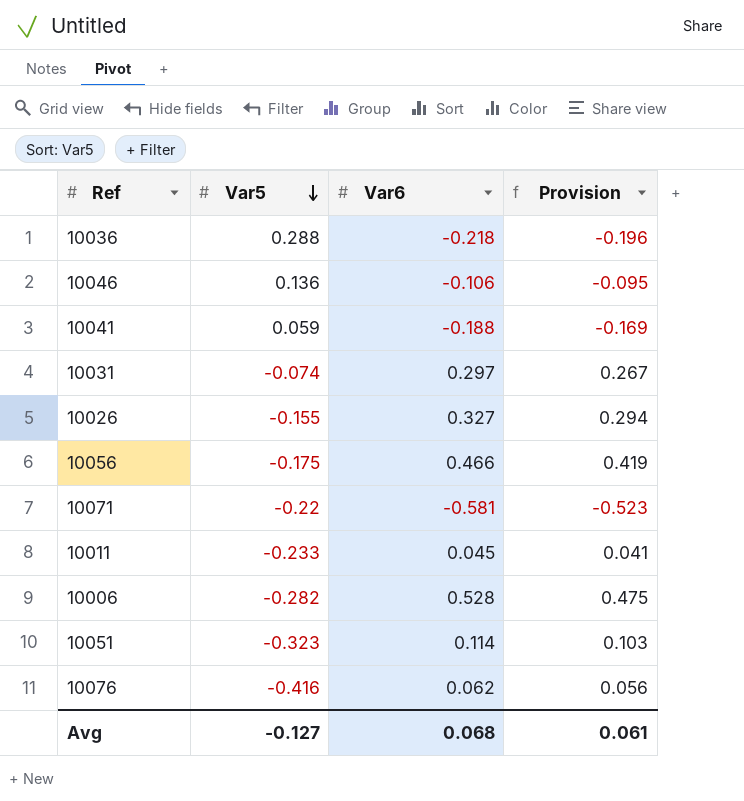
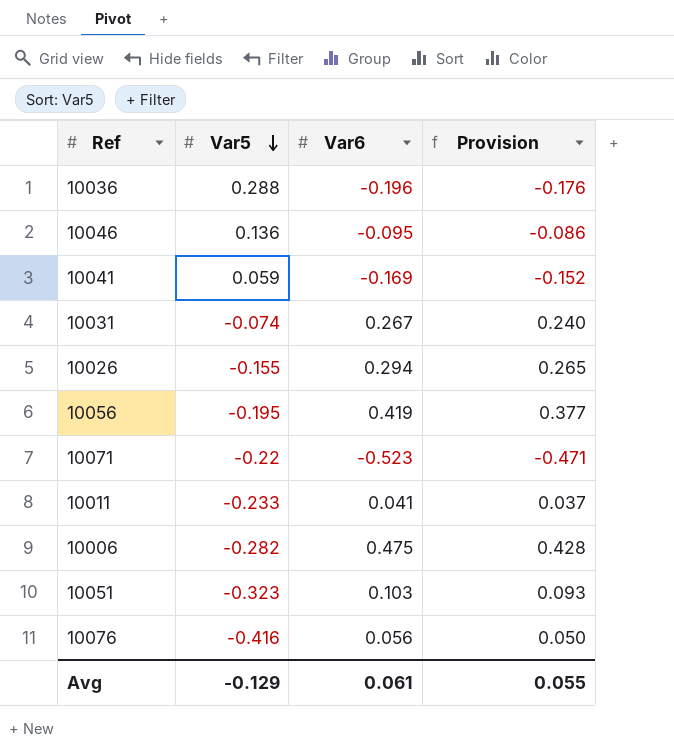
10036 | Var6: -0.218 -> -0.196
10036 | Provision: -0.196 -> -0.176
10046 | Var6: -0.106 -> -0.095
10046 | Provision: -0.095 -> -0.086
10041 | Var6: -0.188 -> -0.169
10041 | Provision: -0.169 -> -0.152
10031 | Var6: 0.297 -> 0.267
10031 | Provision: 0.267 -> 0.240
10026 | Var6: 0.327 -> 0.294
10026 | Provision: 0.294 -> 0.265
10056 | Var5: -0.175 -> -0.195
10056 | Var6: 0.466 -> 0.419
10056 | Provision: 0.419 -> 0.377
10071 | Var6: -0.581 -> -0.523
10071 | Provision: -0.523 -> -0.471
10011 | Var6: 0.045 -> 0.041
10011 | Provision: 0.041 -> 0.037
10006 | Var6: 0.528 -> 0.475
10006 | Provision: 0.475 -> 0.428
10051 | Var6: 0.114 -> 0.103
10051 | Provision: 0.103 -> 0.093
10076 | Var6: 0.062 -> 0.056
10076 | Provision: 0.056 -> 0.050
Avg | Var5: -0.127 -> -0.129
Avg | Var6: 0.068 -> 0.061
Avg | Provision: 0.061 -> 0.055

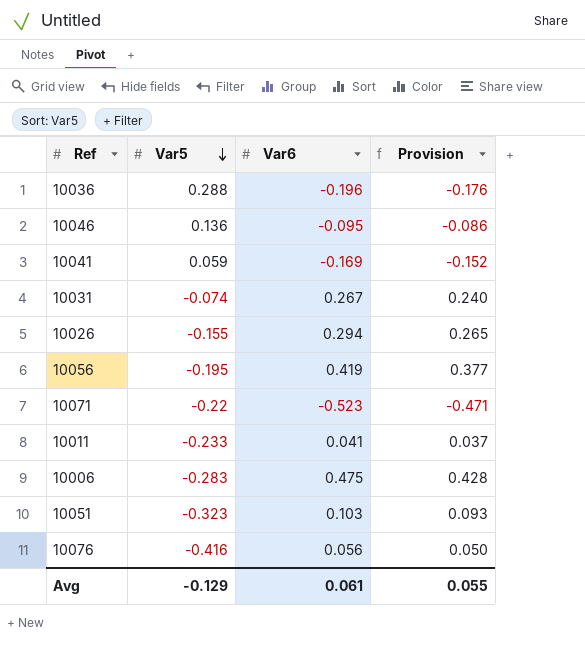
10006 | Var5: -0.282 -> -0.283

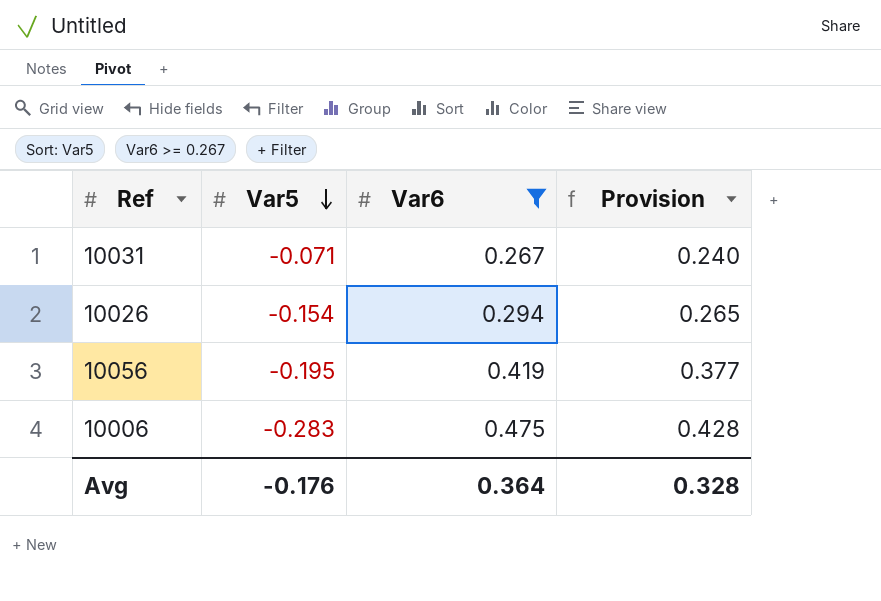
filter: none -> Var6 >= 0.267
10031 | Var5: -0.074 -> -0.071
10026 | Var5: -0.155 -> -0.154
Avg | Var5: -0.129 -> -0.176
Avg | Var6: 0.061 -> 0.364
Avg | Provision: 0.055 -> 0.328

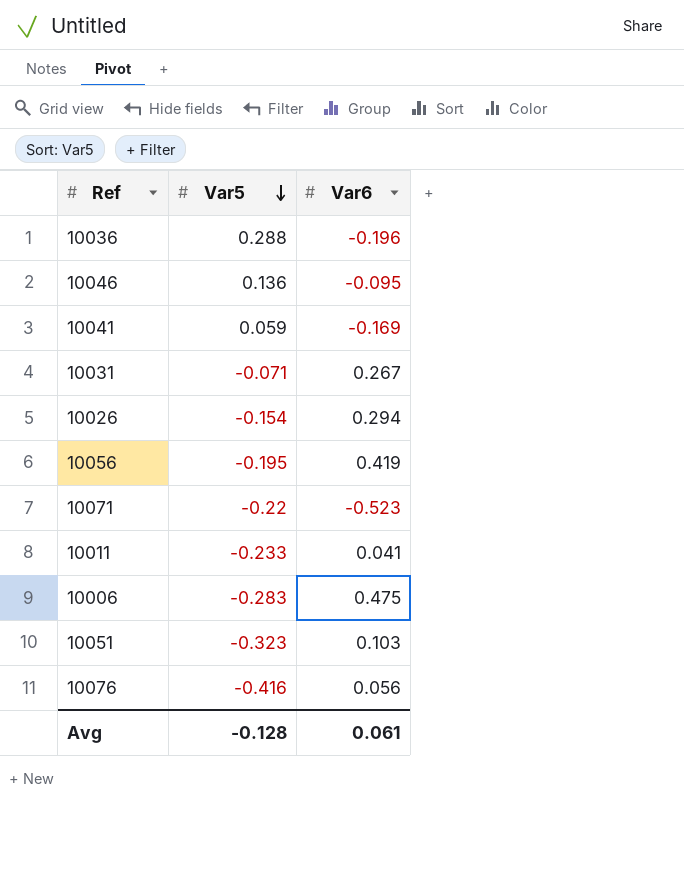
filter: Var6 >= 0.267 -> none
column Provision | formula: [Var6] * 0.9 -> none
Avg | Var5: -0.176 -> -0.128
Avg | Var6: 0.364 -> 0.061

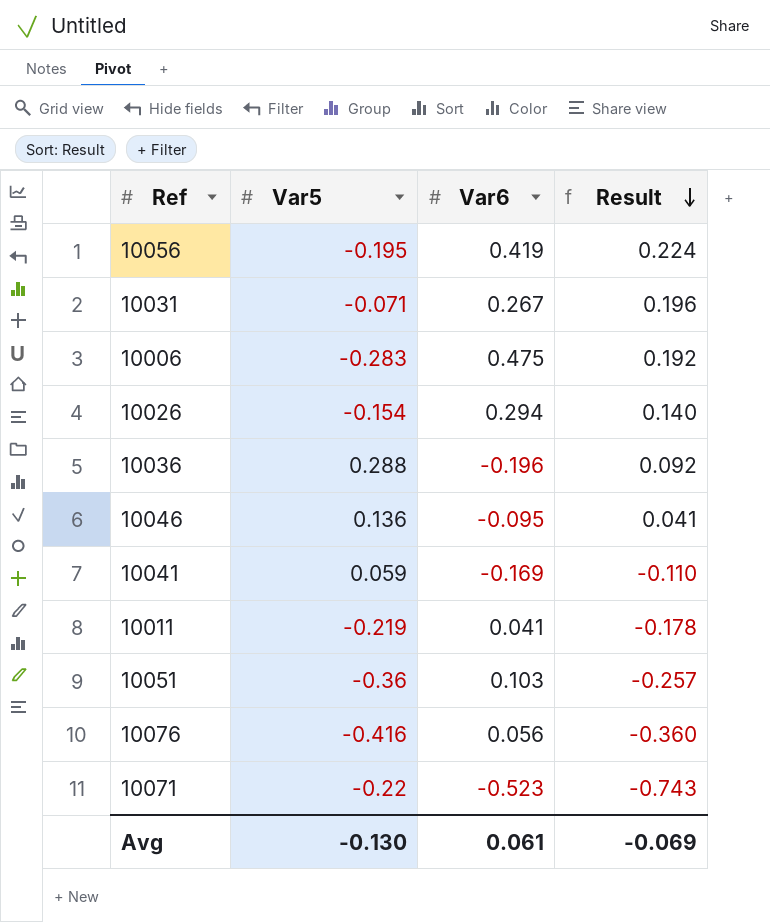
row order: Var5 descending -> Result descending
column Result | formula: none -> [Var5] + [Var6]
10011 | Var5: -0.233 -> -0.219
10051 | Var5: -0.323 -> -0.36
Avg | Var5: -0.128 -> -0.130

